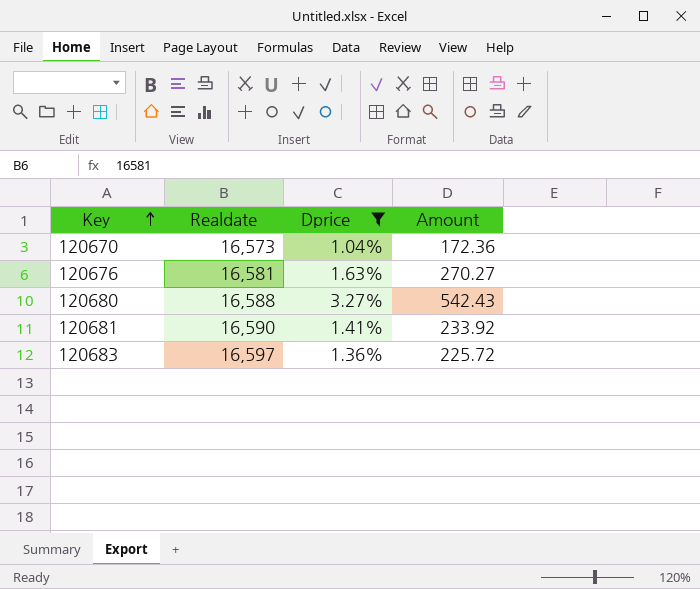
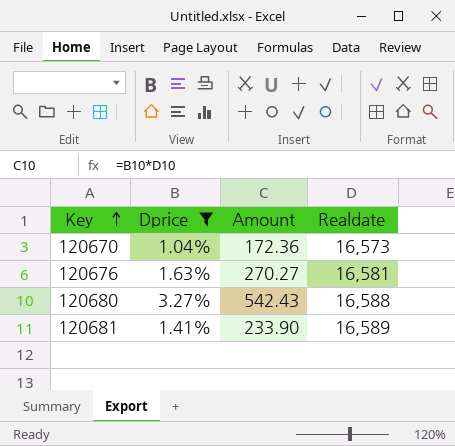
column Realdate | position: 2 -> 4
row 120683: 16,597 | 1.36% | 225.72 -> none
120681 | Amount: 233.92 -> 233.90
120681 | Realdate: 16,590 -> 16,589

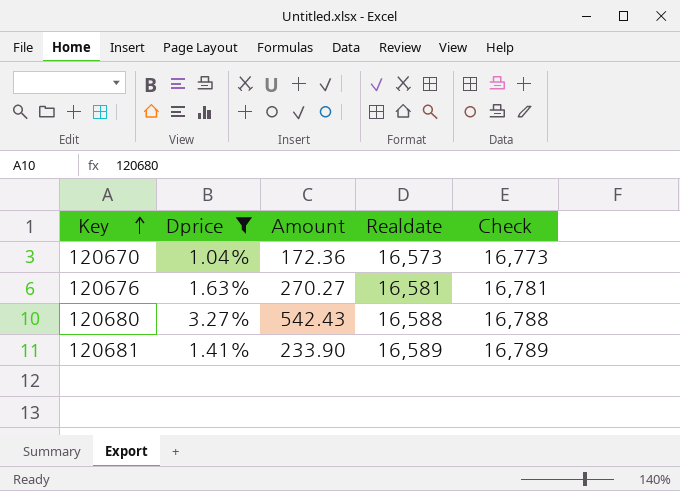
column Check | formula: none -> [Realdate] + 200

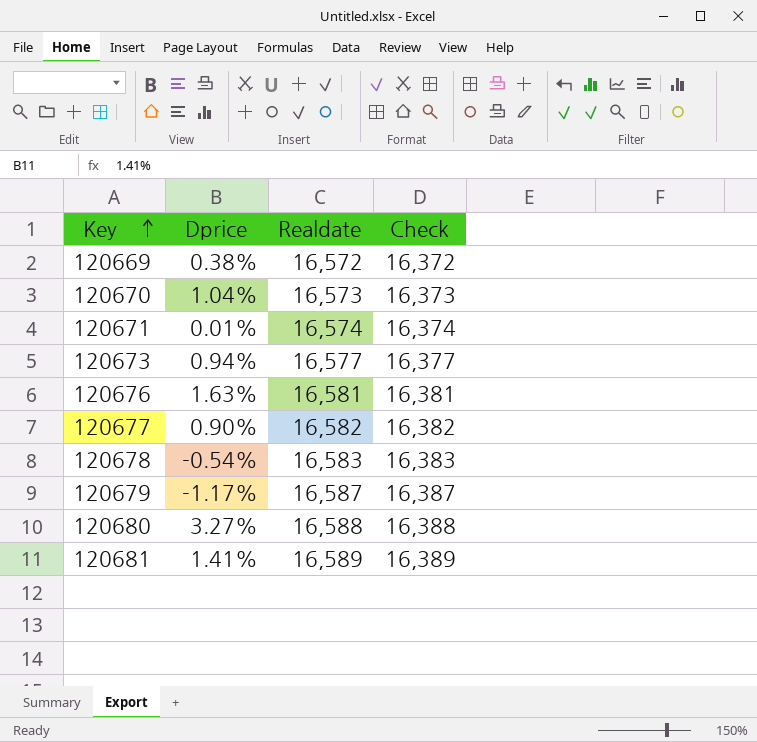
filter: Dprice >= 1.04% -> none
column Amount | formula: [Dprice] * [Realdate] -> none
column Check | formula: [Realdate] + 200 -> [Realdate] - 200

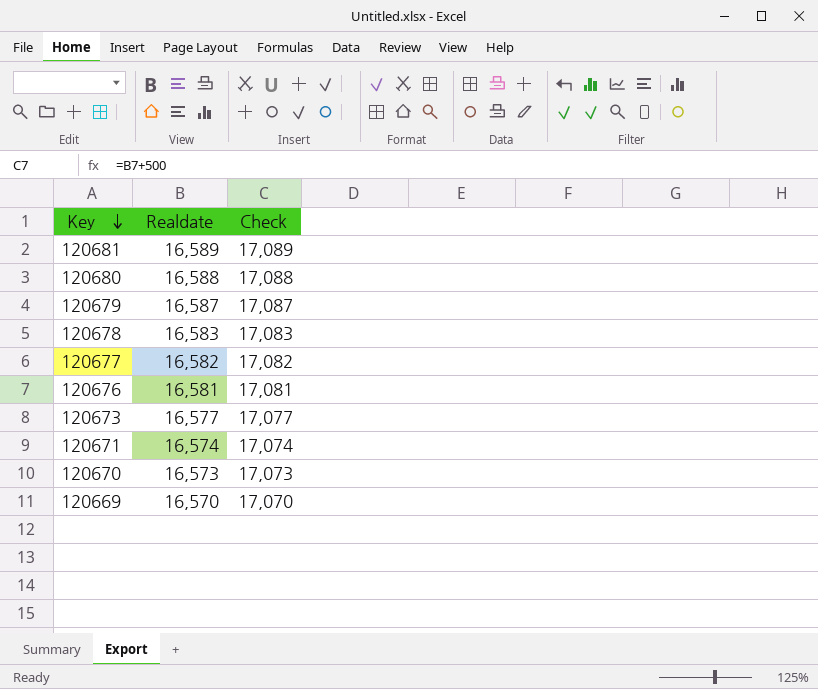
row order: Key ascending -> Key descending
column Dprice | position: 2 -> none
column Check | formula: [Realdate] - 200 -> [Realdate] + 500
120669 | Realdate: 16,572 -> 16,570

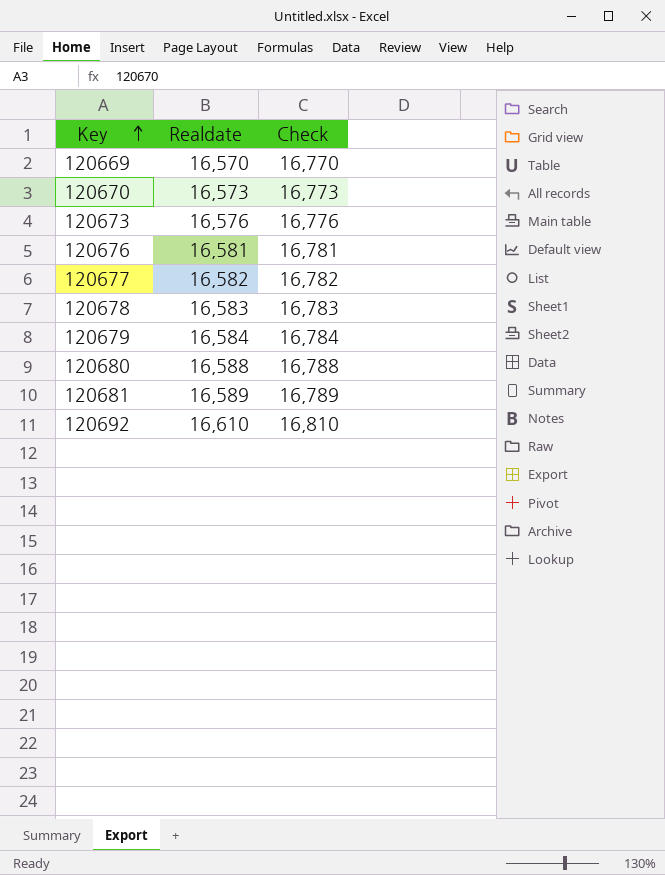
row order: Key descending -> Key ascending
column Check | formula: [Realdate] + 500 -> [Realdate] + 200
row 120671: 16,574 | 17,074 -> none
120673 | Realdate: 16,577 -> 16,576
120679 | Realdate: 16,587 -> 16,584
row 120692: none -> 16,610 | 16,810

